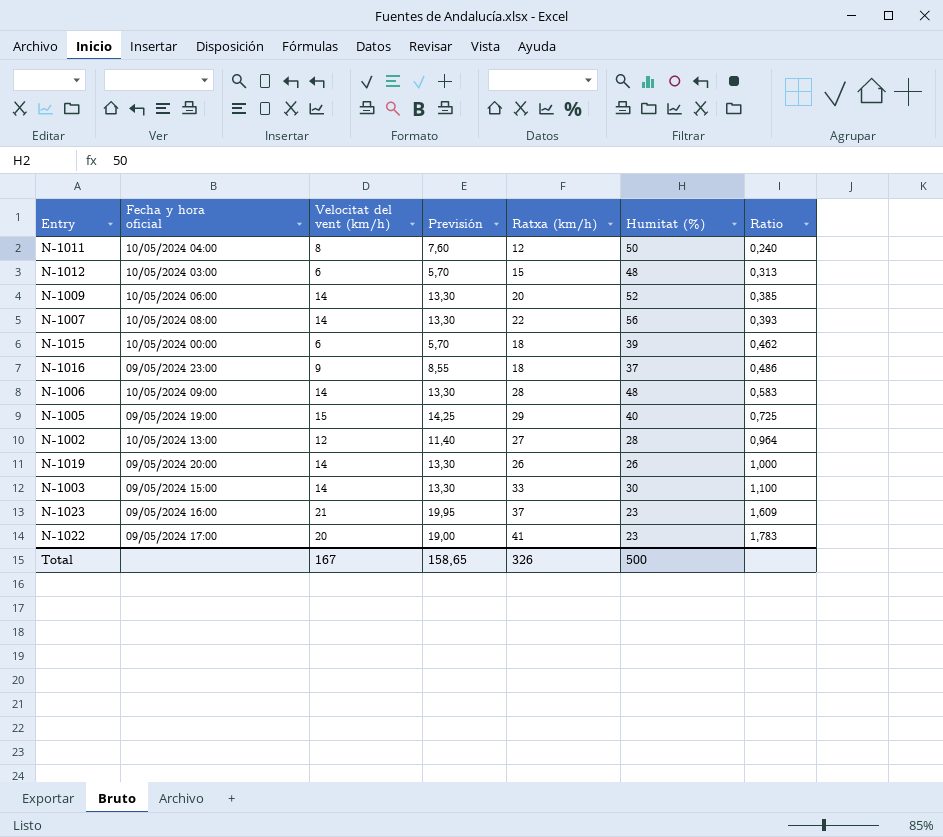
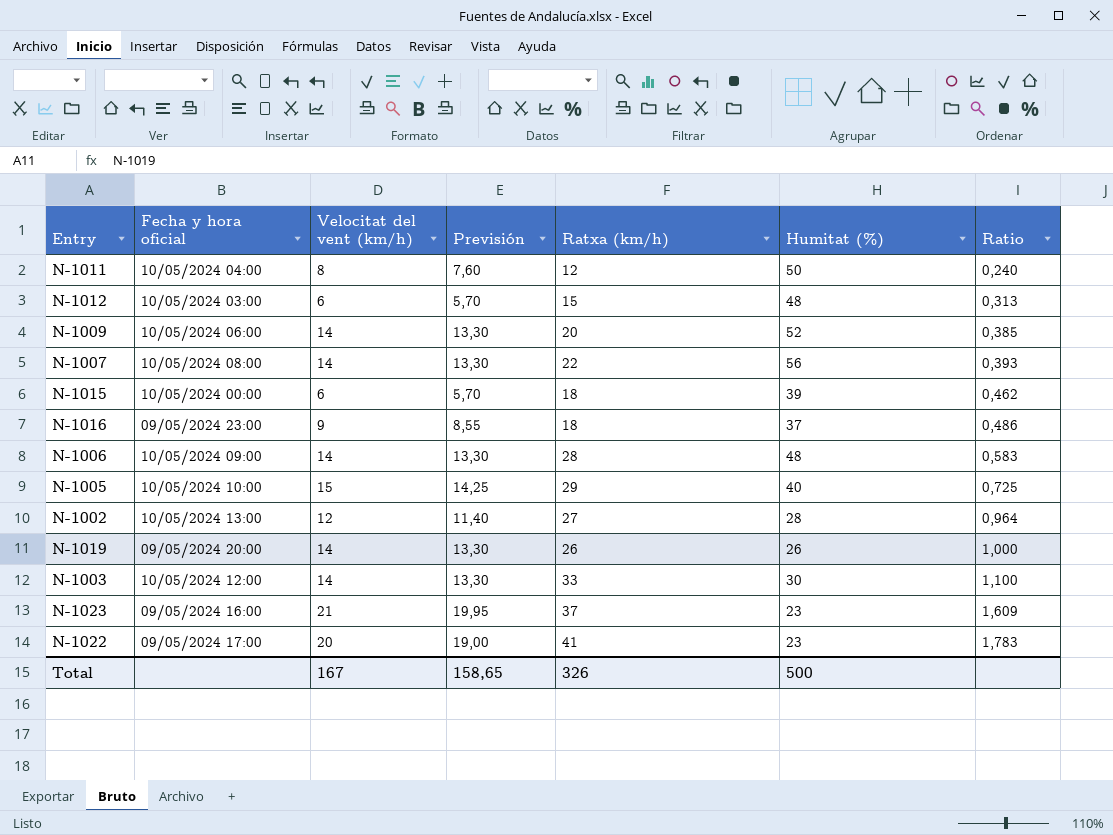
N-1005 | Fecha y hora oficial: 09/05/2024 19:00 -> 10/05/2024 10:00
N-1003 | Fecha y hora oficial: 09/05/2024 15:00 -> 10/05/2024 12:00

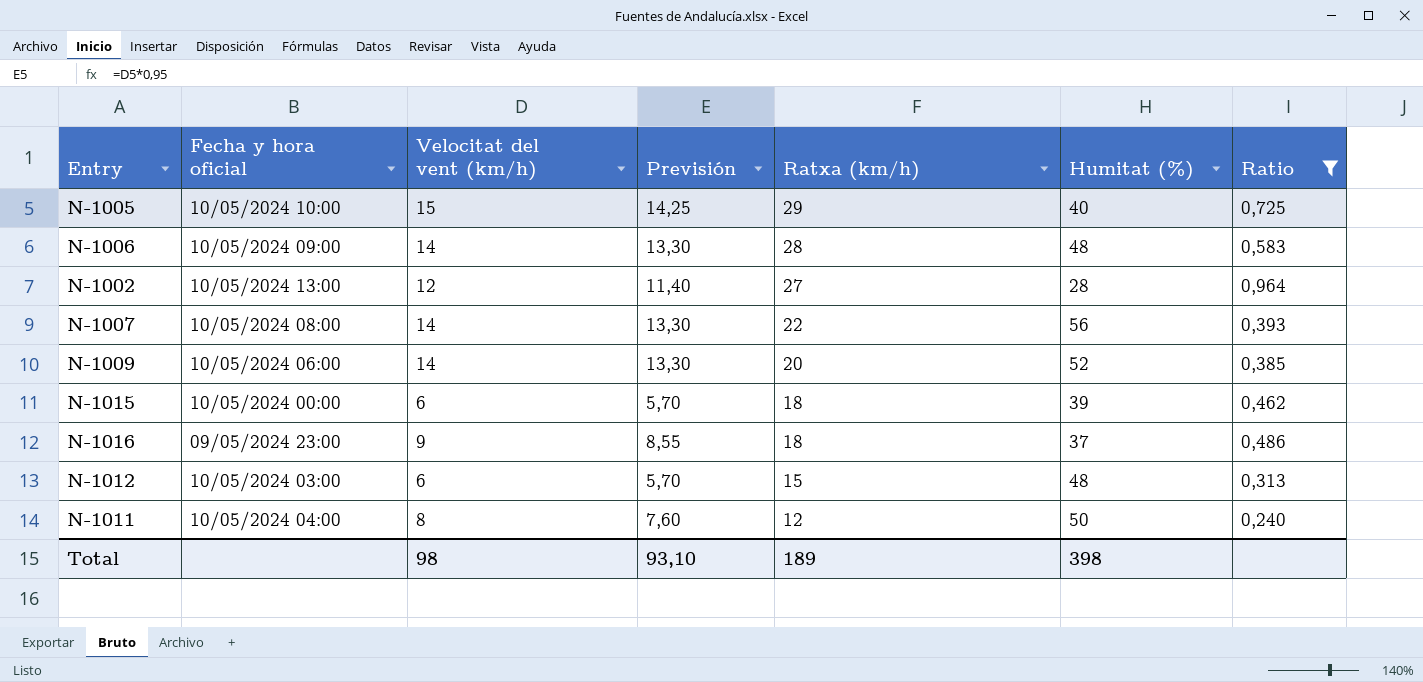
filter: none -> Ratio <= 0,964
row order: Ratio ascending -> Ratxa (km/h) descending
Total | Velocitat del vent (km/h): 167 -> 98
Total | Previsión: 158,65 -> 93,10
Total | Ratxa (km/h): 326 -> 189
Total | Humitat (%): 500 -> 398

